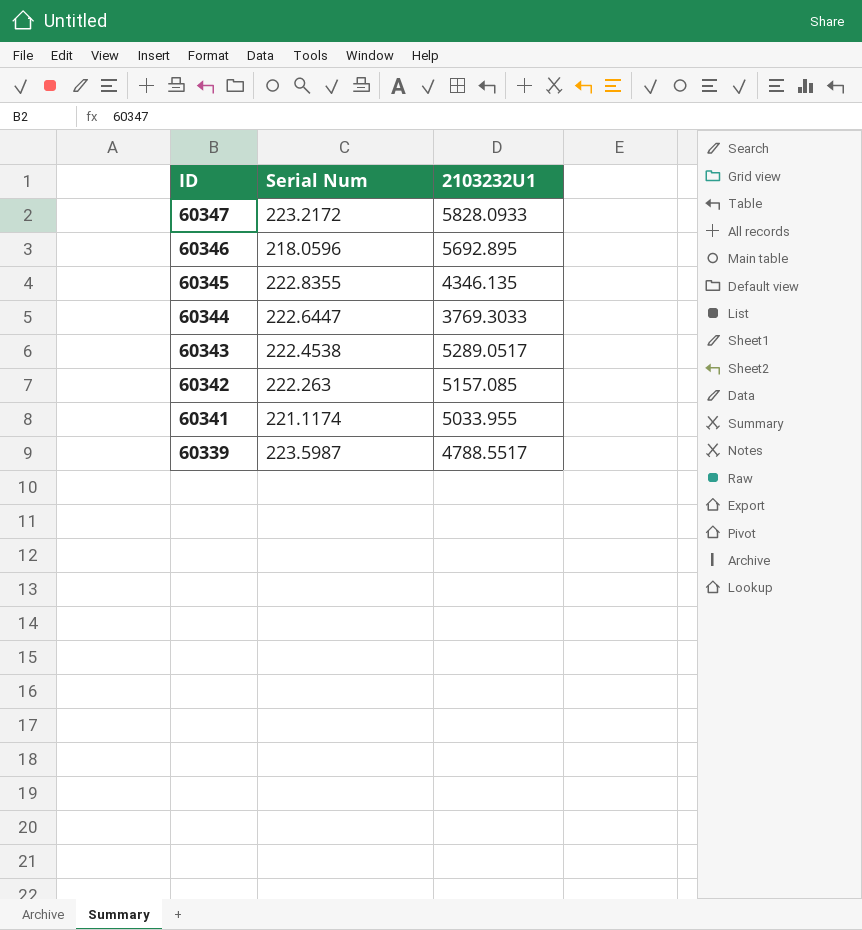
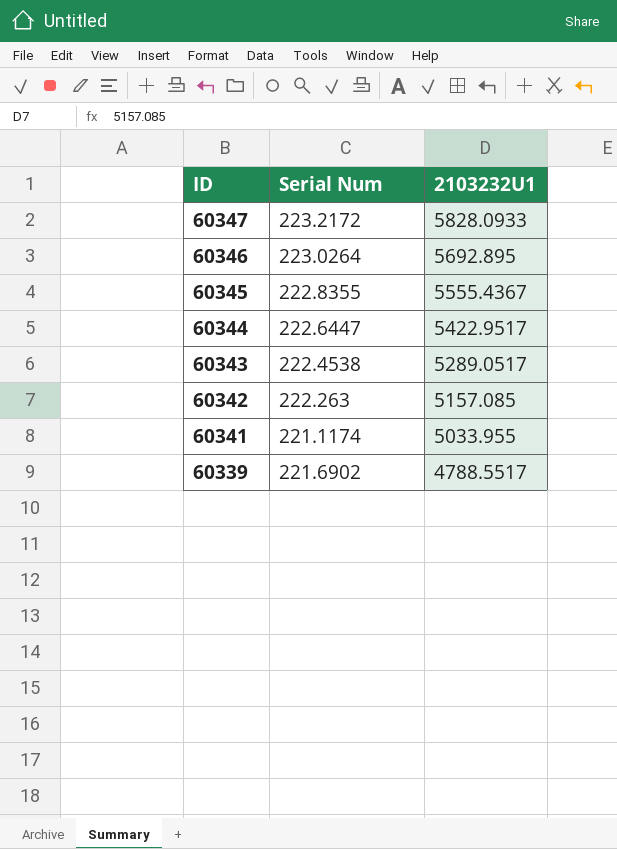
60346 | Serial Num: 218.0596 -> 223.0264
60345 | 2103232U1: 4346.135 -> 5555.4367
60344 | 2103232U1: 3769.3033 -> 5422.9517
60339 | Serial Num: 223.5987 -> 221.6902

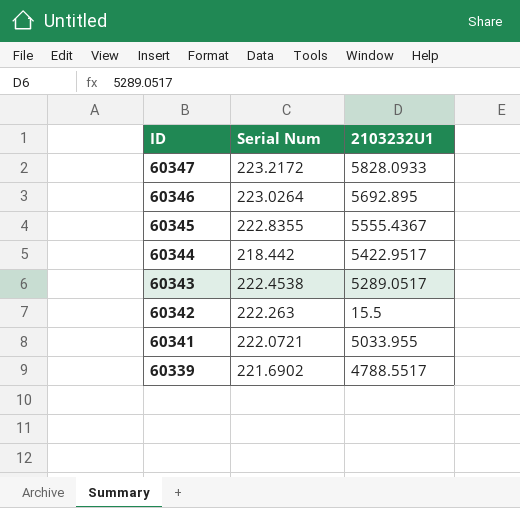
60344 | Serial Num: 222.6447 -> 218.442
60342 | 2103232U1: 5157.085 -> 15.5
60341 | Serial Num: 221.1174 -> 222.0721

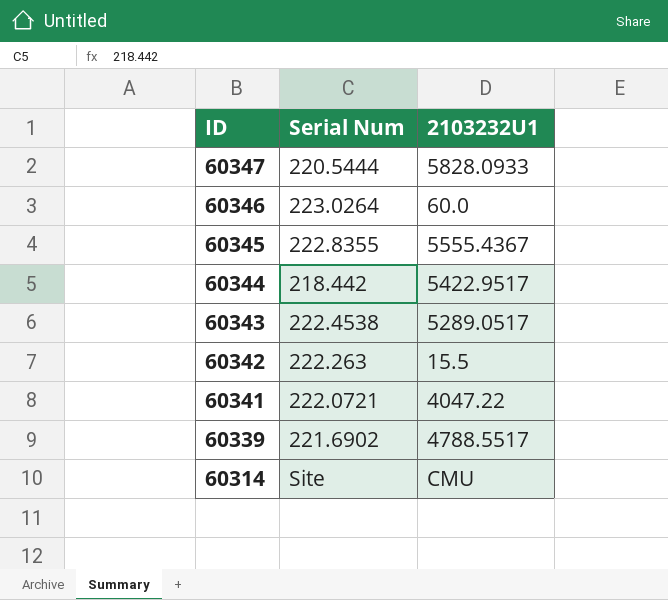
60347 | Serial Num: 223.2172 -> 220.5444
60346 | 2103232U1: 5692.895 -> 60.0
60341 | 2103232U1: 5033.955 -> 4047.22
row 60314: none -> Site | CMU

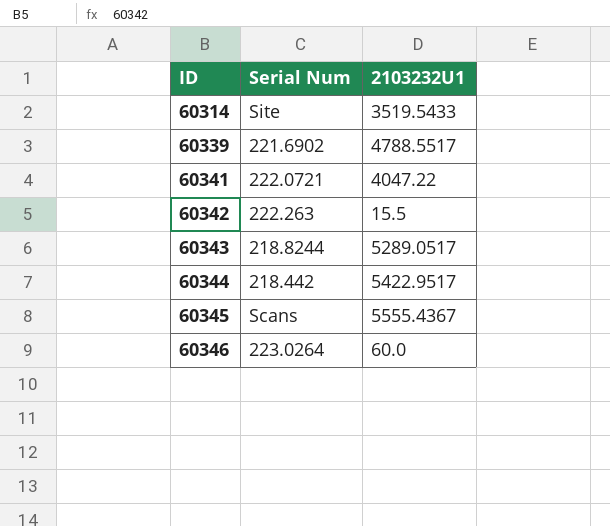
row order: ID descending -> ID ascending
row 60347: 220.5444 | 5828.0933 -> none
60314 | 2103232U1: CMU -> 3519.5433
60343 | Serial Num: 222.4538 -> 218.8244
60345 | Serial Num: 222.8355 -> Scans

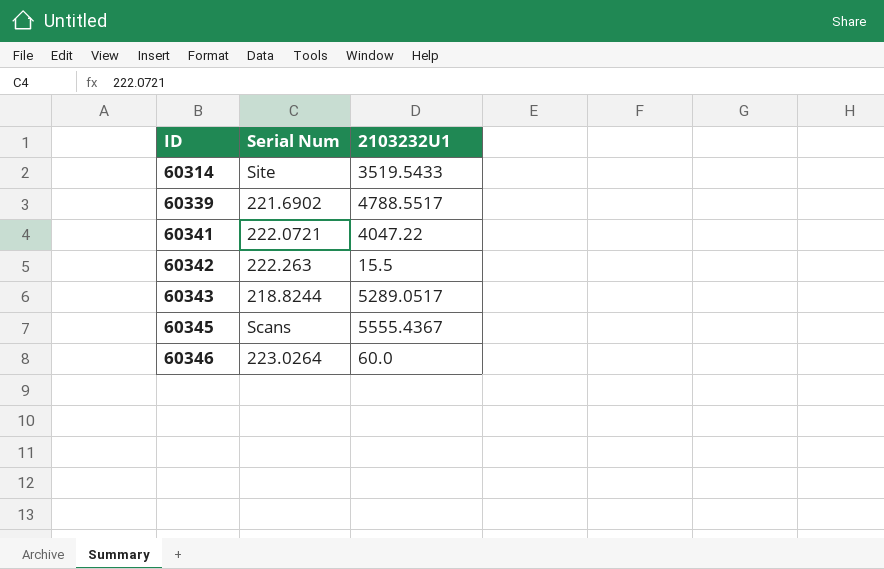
row 60344: 218.442 | 5422.9517 -> none

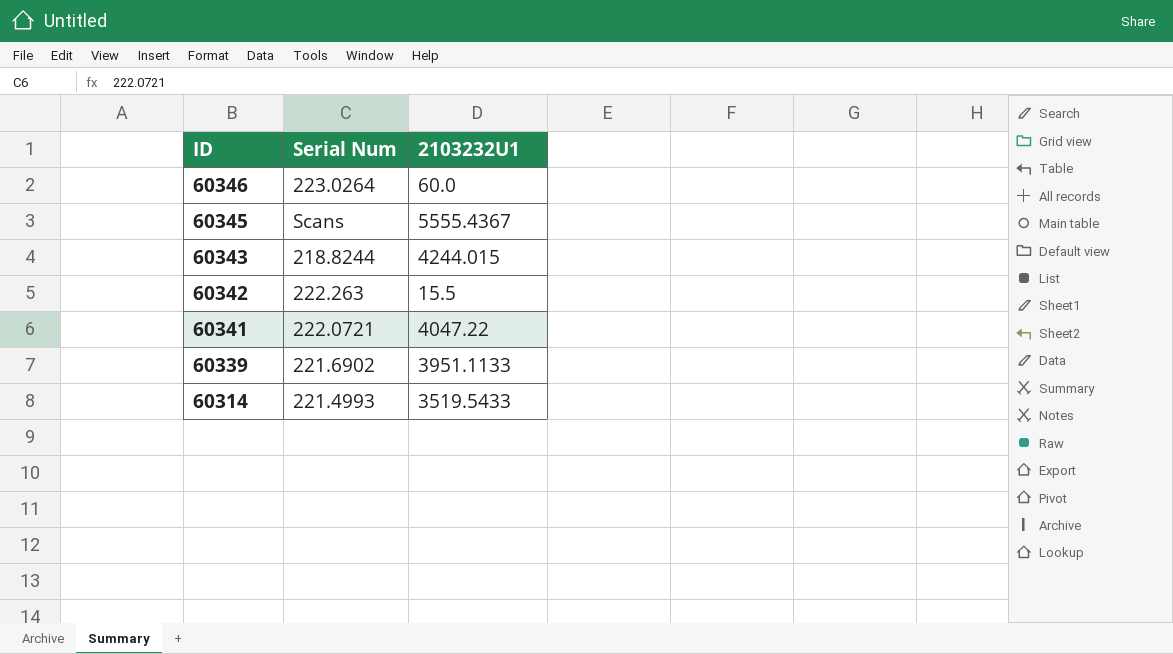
row order: ID ascending -> ID descending
60343 | 2103232U1: 5289.0517 -> 4244.015
60339 | 2103232U1: 4788.5517 -> 3951.1133
60314 | Serial Num: Site -> 221.4993

